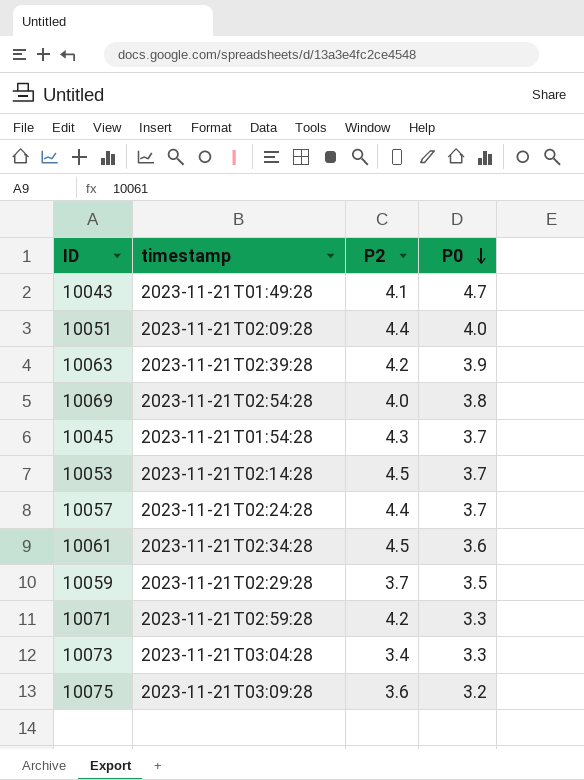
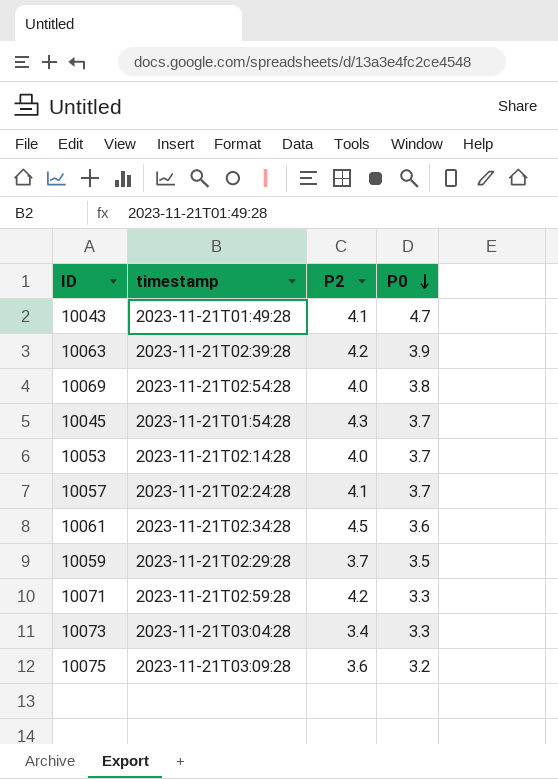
row 10051: 2023-11-21T02:09:28 | 4.4 | 4.0 -> none
10053 | P2: 4.5 -> 4.0
10057 | P2: 4.4 -> 4.1

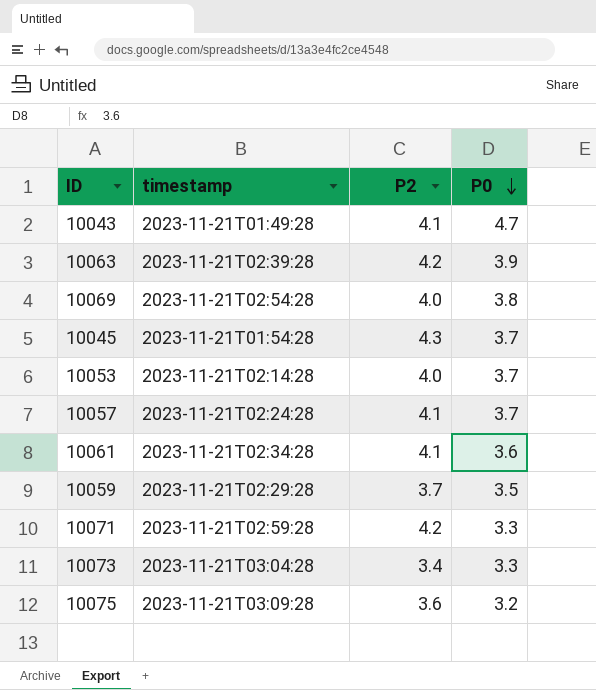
10061 | P2: 4.5 -> 4.1

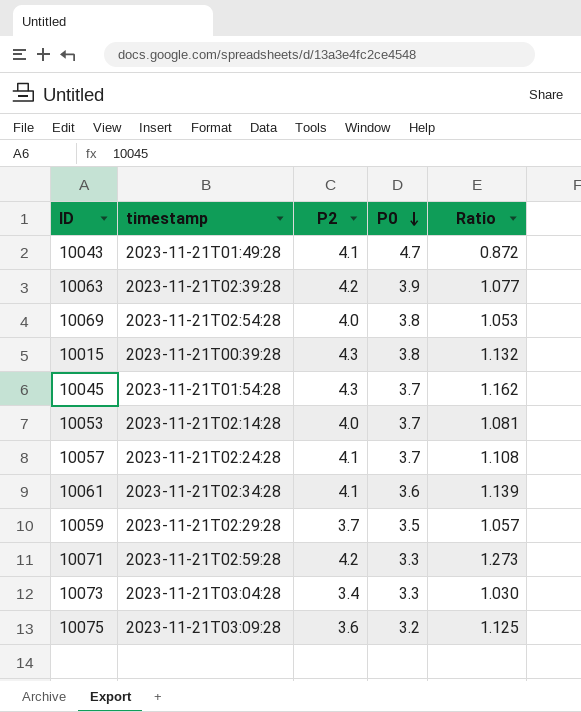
column Ratio | formula: none -> [P2] / [P0]
row 10015: none -> 2023-11-21T00:39:28 | 4.3 | 3.8 | 1.132

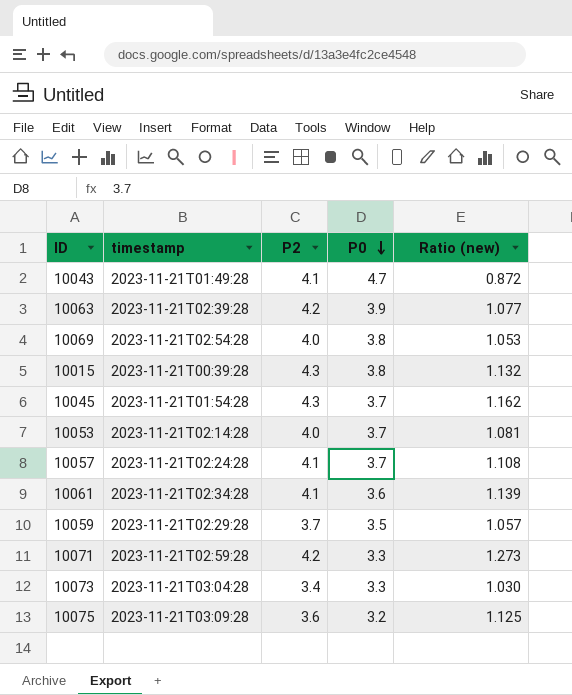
column name: Ratio -> Ratio (new)

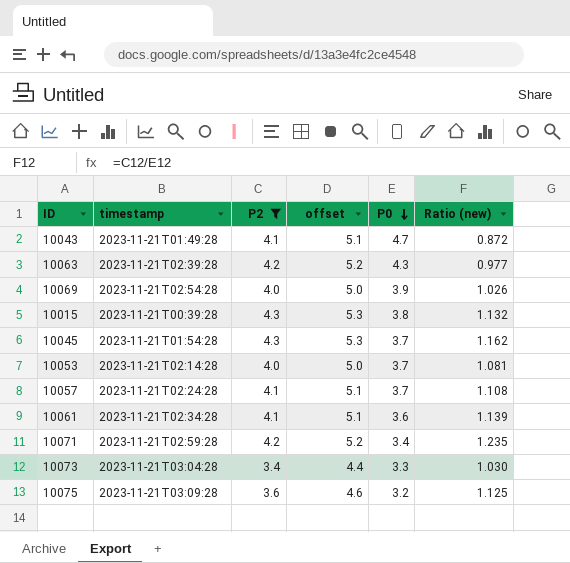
filter: none -> P2 != 3.7
column offset | formula: none -> [P2] + 1
10063 | P0: 3.9 -> 4.3
10063 | Ratio (new): 1.077 -> 0.977
10069 | P0: 3.8 -> 3.9
10069 | Ratio (new): 1.053 -> 1.026
10071 | P0: 3.3 -> 3.4
10071 | Ratio (new): 1.273 -> 1.235

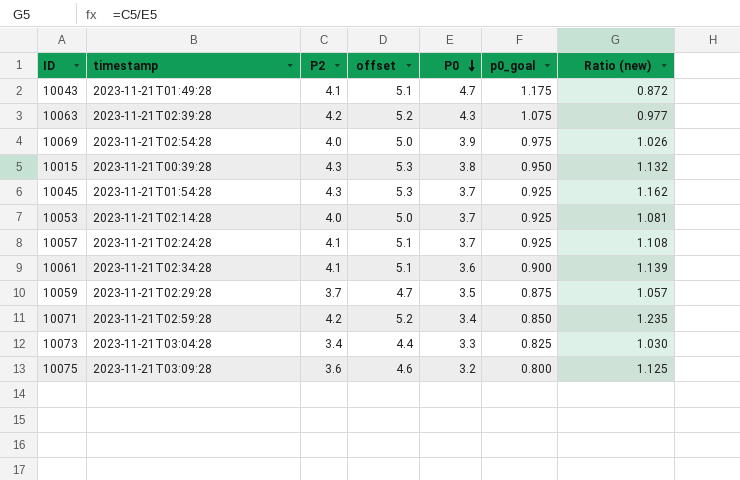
filter: P2 != 3.7 -> none
column p0_goal | formula: none -> [P0] * 0.25

